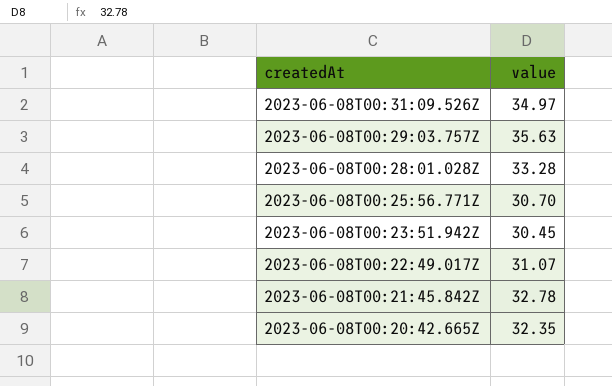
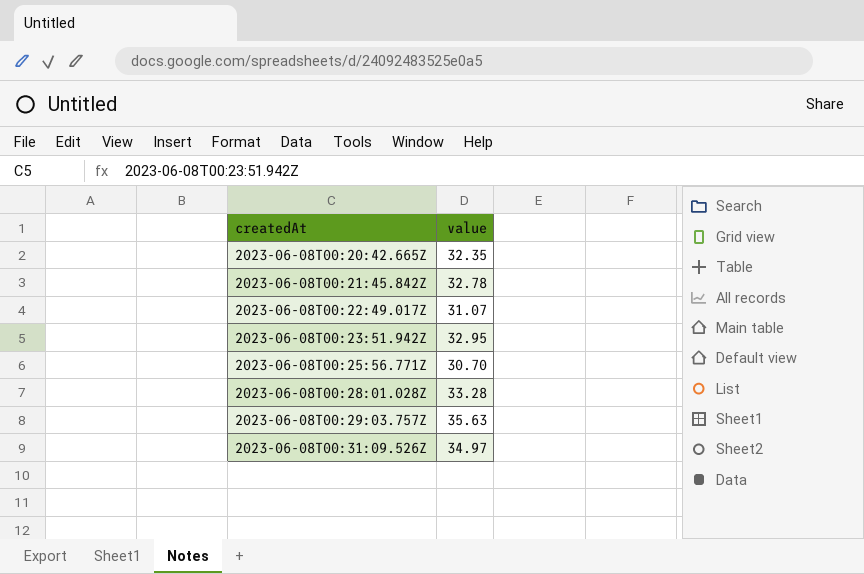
row order: createdAt descending -> createdAt ascending
2023-06-08T00:23:51.942Z | value: 30.45 -> 32.95

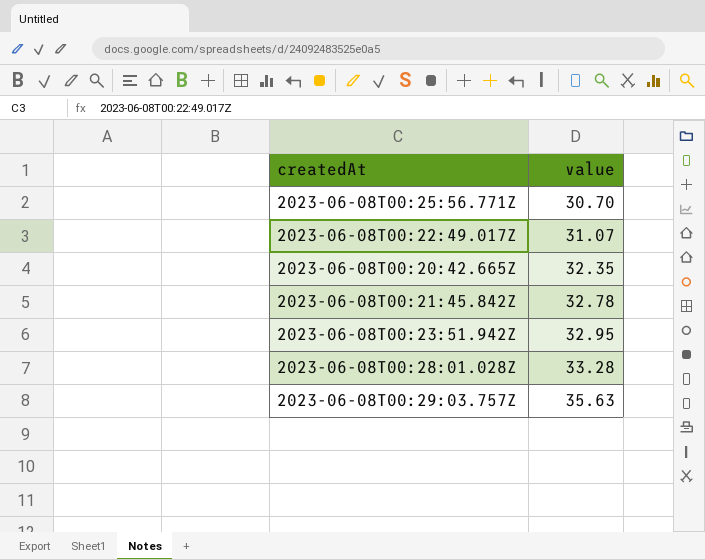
row order: createdAt ascending -> value ascending
row 2023-06-08T00:31:09.526Z: 34.97 -> none

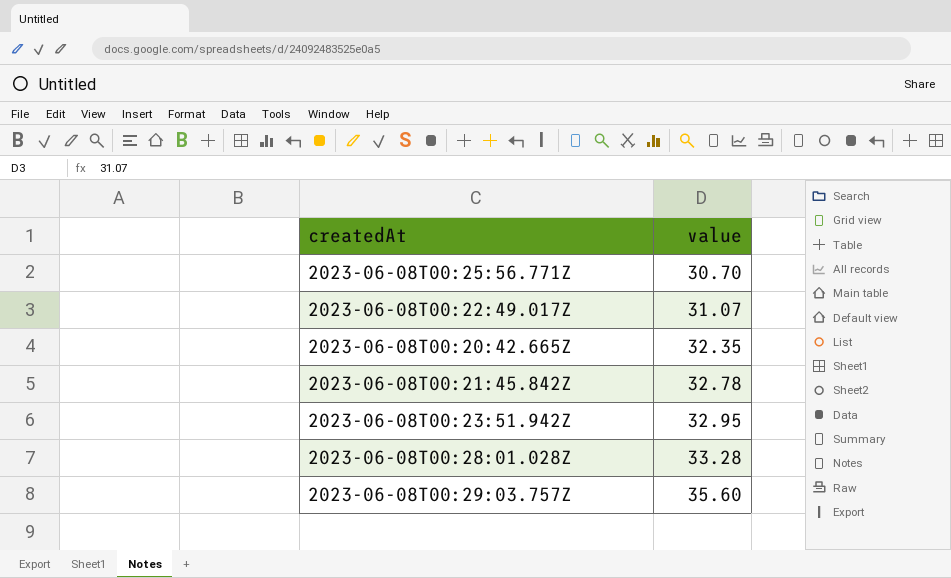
2023-06-08T00:29:03.757Z | value: 35.63 -> 35.60

